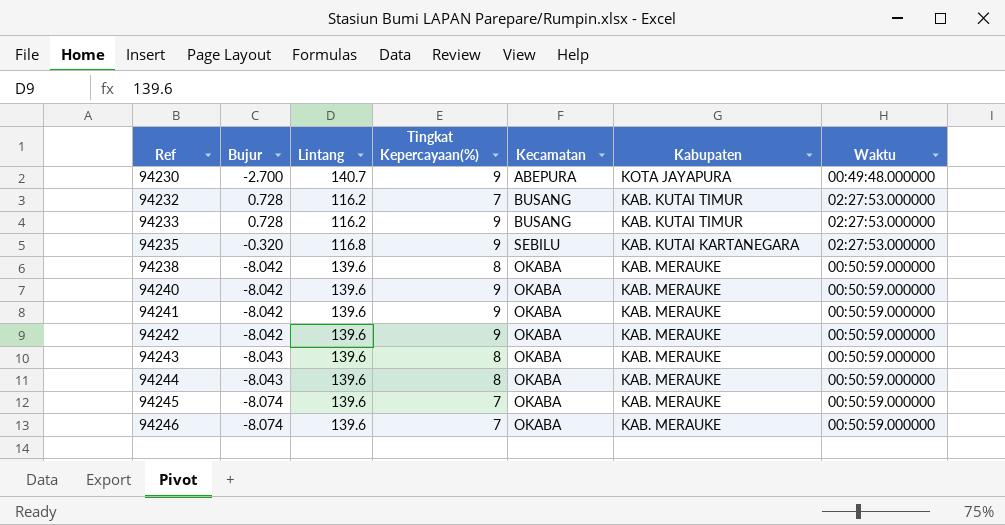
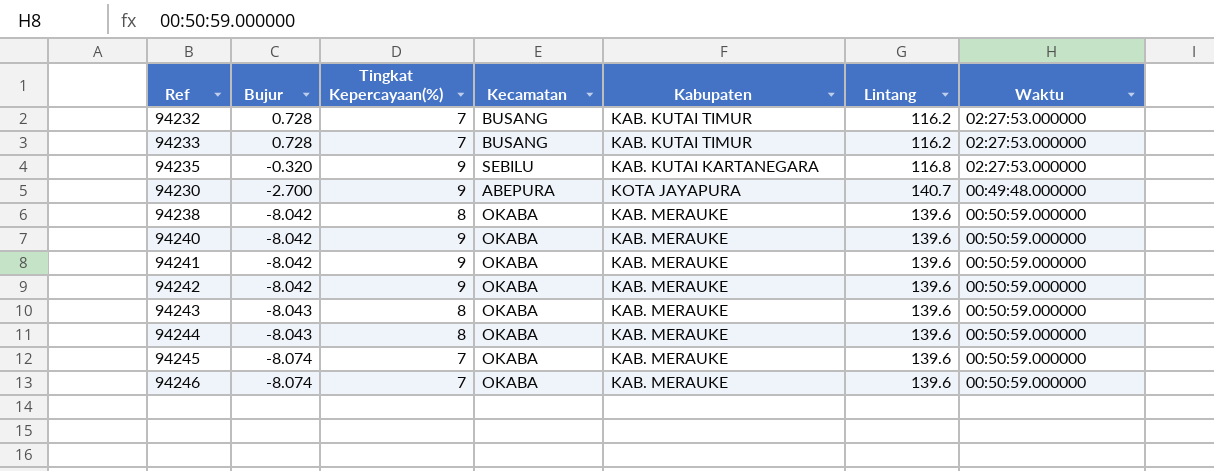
row order: Ref ascending -> Bujur descending
column Lintang | position: 3 -> 6
94233 | Tingkat Kepercayaan(%): 9 -> 7

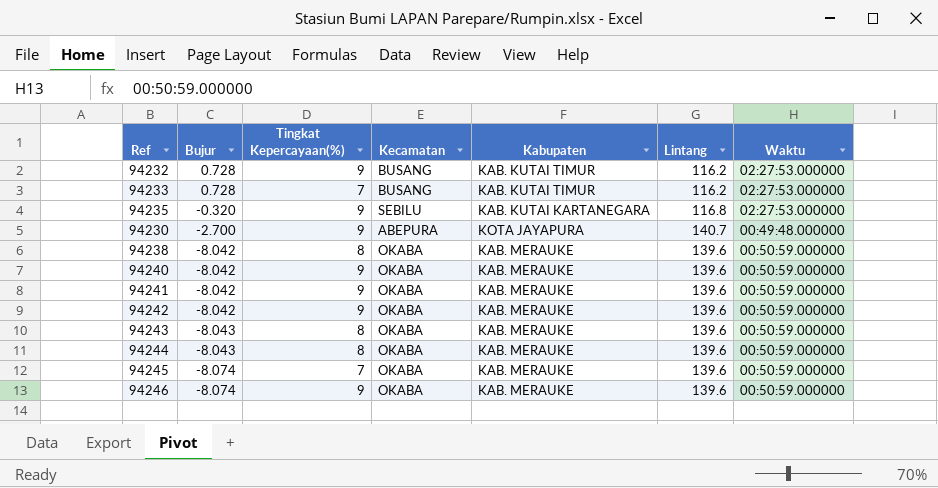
94232 | Tingkat Kepercayaan(%): 7 -> 9
94246 | Tingkat Kepercayaan(%): 7 -> 9

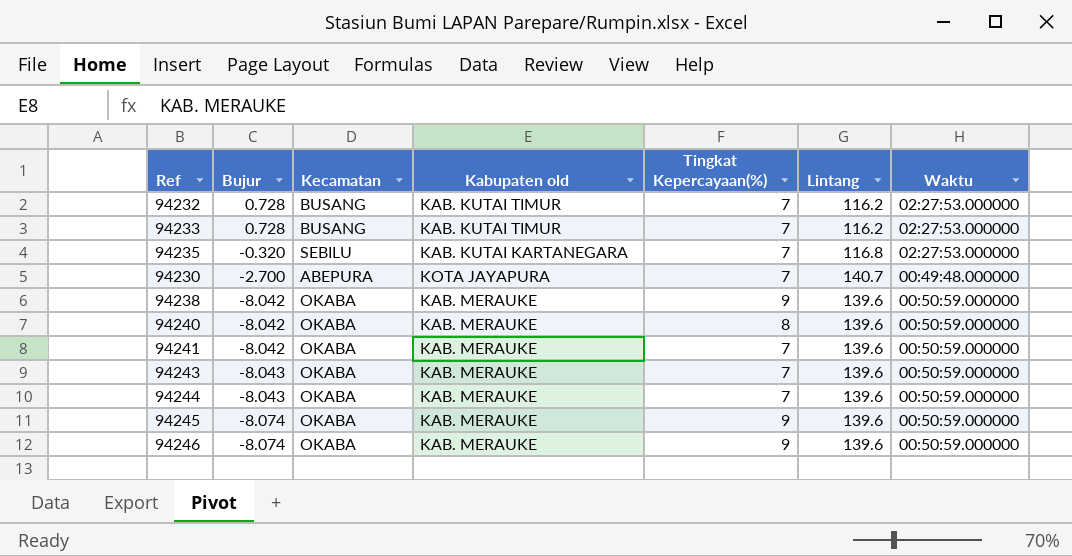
column name: Kabupaten -> Kabupaten old
column Tingkat Kepercayaan(%) | position: 3 -> 5
row 94242: -8.042 | 9 | OKABA | KAB. MERAUKE | 139.6 | 00:50:59.000000 -> none
94232 | Tingkat Kepercayaan(%): 9 -> 7
94235 | Tingkat Kepercayaan(%): 9 -> 7
94230 | Tingkat Kepercayaan(%): 9 -> 7
94238 | Tingkat Kepercayaan(%): 8 -> 9
94240 | Tingkat Kepercayaan(%): 9 -> 8
94241 | Tingkat Kepercayaan(%): 9 -> 7
94243 | Tingkat Kepercayaan(%): 8 -> 7
94244 | Tingkat Kepercayaan(%): 8 -> 7
94245 | Tingkat Kepercayaan(%): 7 -> 9

